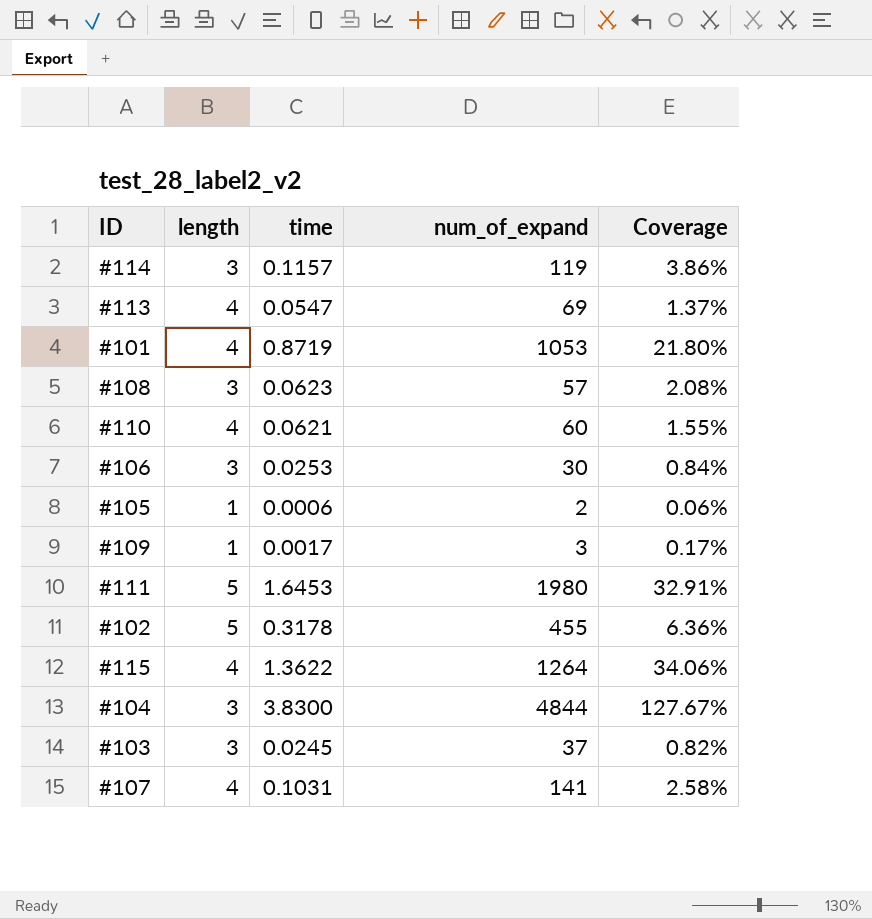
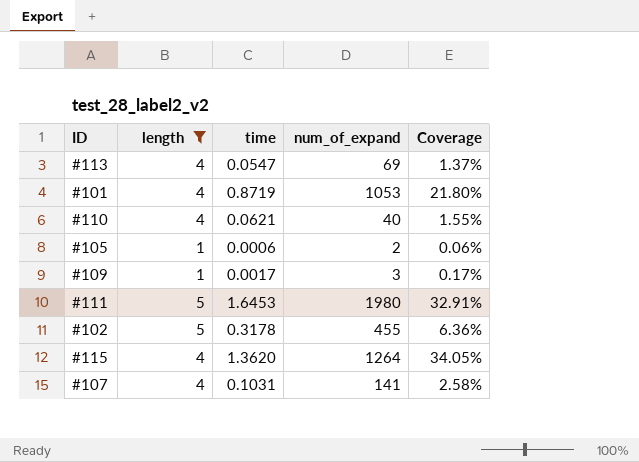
filter: none -> length != 3
#110 | num_of_expand: 60 -> 40
#115 | time: 1.3622 -> 1.3620
#115 | Coverage: 34.06% -> 34.05%

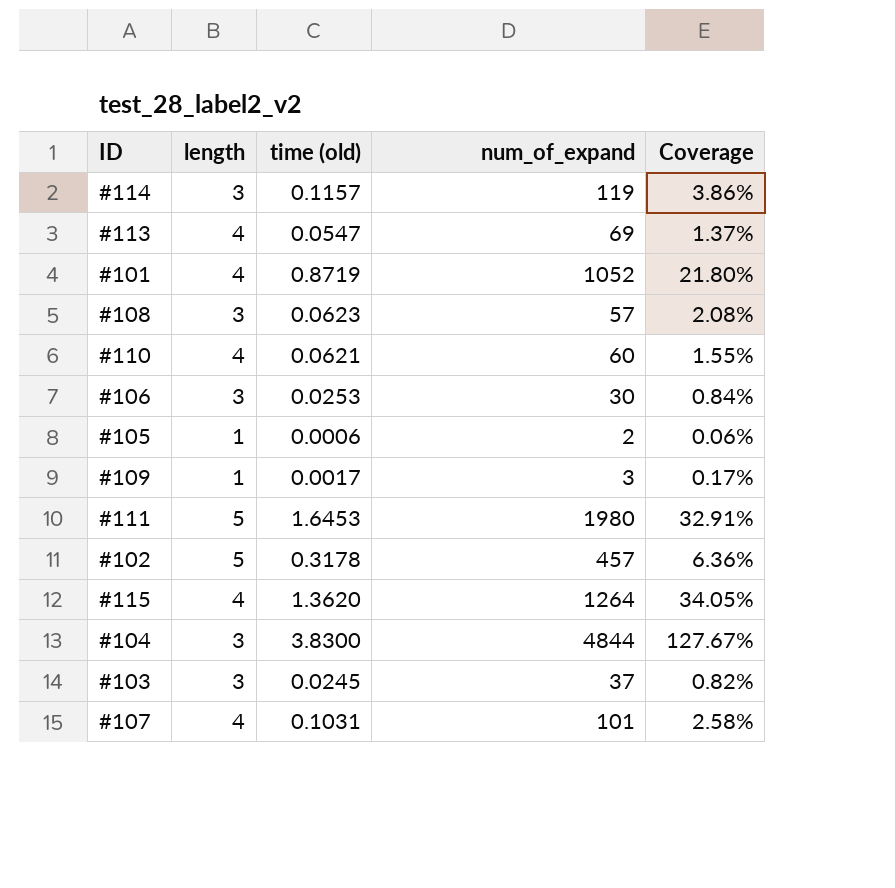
filter: length != 3 -> none
column name: time -> time (old)
#101 | num_of_expand: 1053 -> 1052
#110 | num_of_expand: 40 -> 60
#102 | num_of_expand: 455 -> 457
#107 | num_of_expand: 141 -> 101

